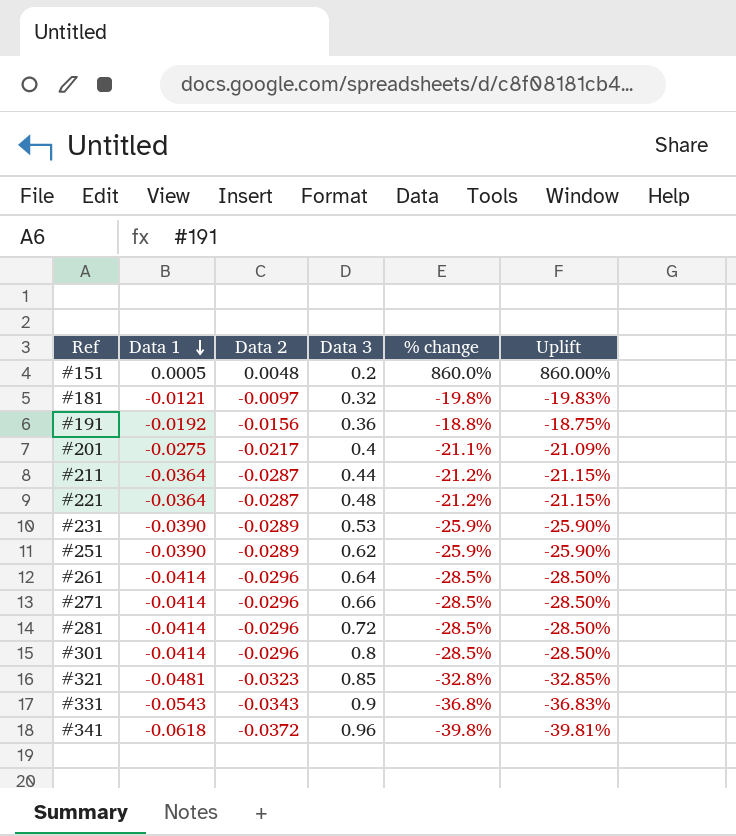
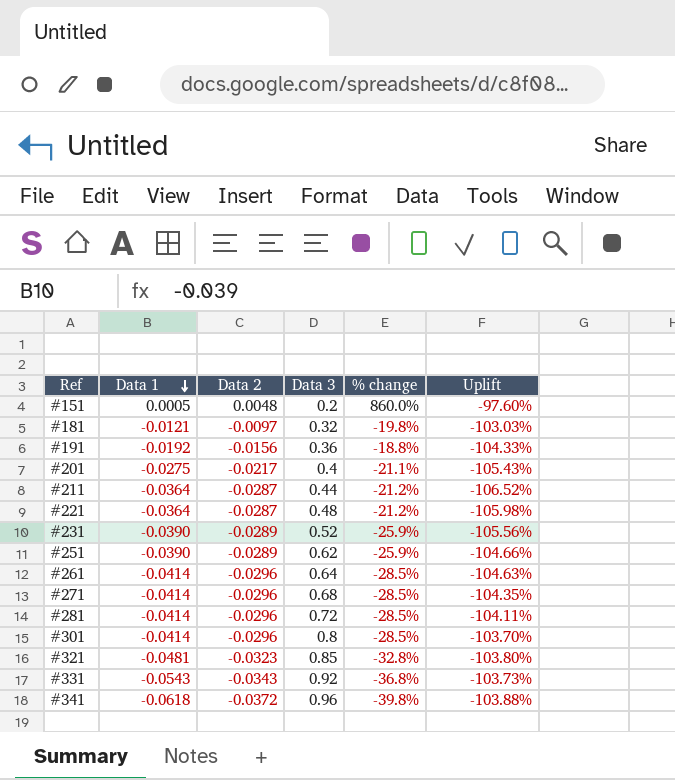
column Uplift | formula: ([Data 2] - [Data 1]) / [Data 1] -> ([Data 2] - [Data 3]) / [Data 3]
#231 | Data 3: 0.53 -> 0.52
#271 | Data 3: 0.66 -> 0.68
#331 | Data 3: 0.9 -> 0.92

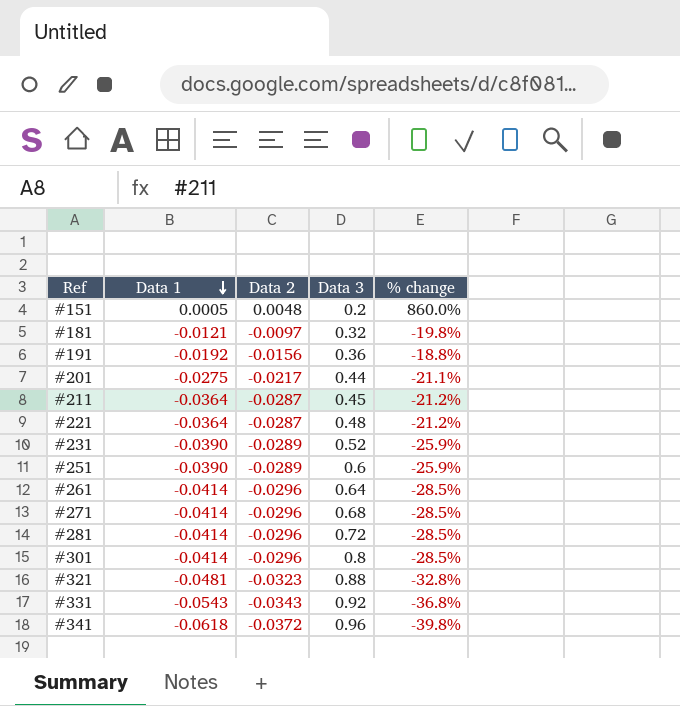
column Uplift | formula: ([Data 2] - [Data 3]) / [Data 3] -> none
#201 | Data 3: 0.4 -> 0.44
#211 | Data 3: 0.44 -> 0.45
#251 | Data 3: 0.62 -> 0.6
#321 | Data 3: 0.85 -> 0.88

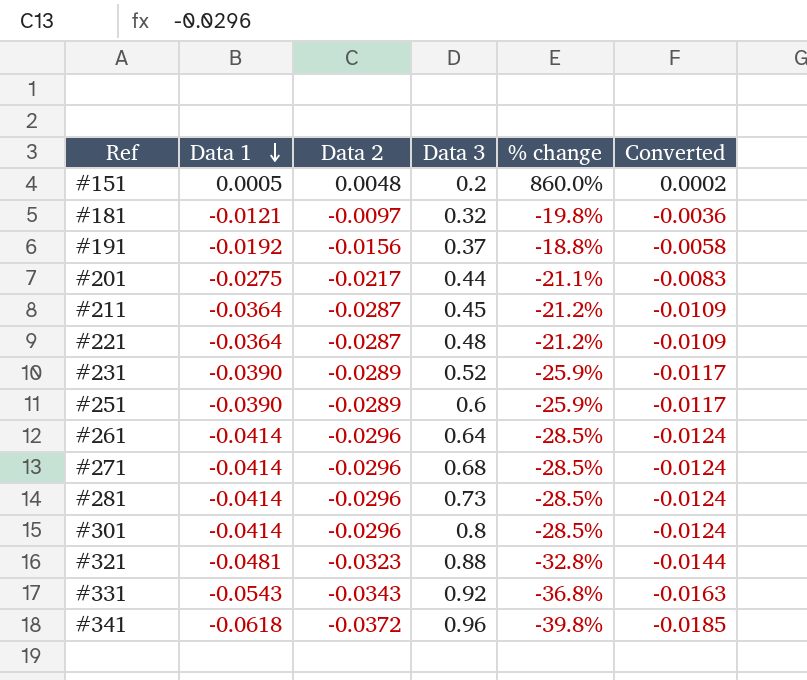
column Converted | formula: none -> [Data 1] * 0.3
#191 | Data 3: 0.36 -> 0.37
#281 | Data 3: 0.72 -> 0.73

